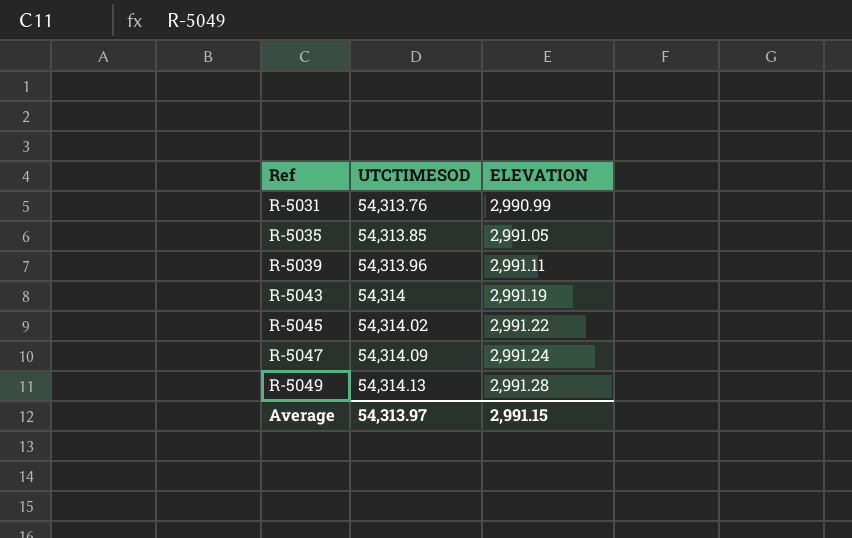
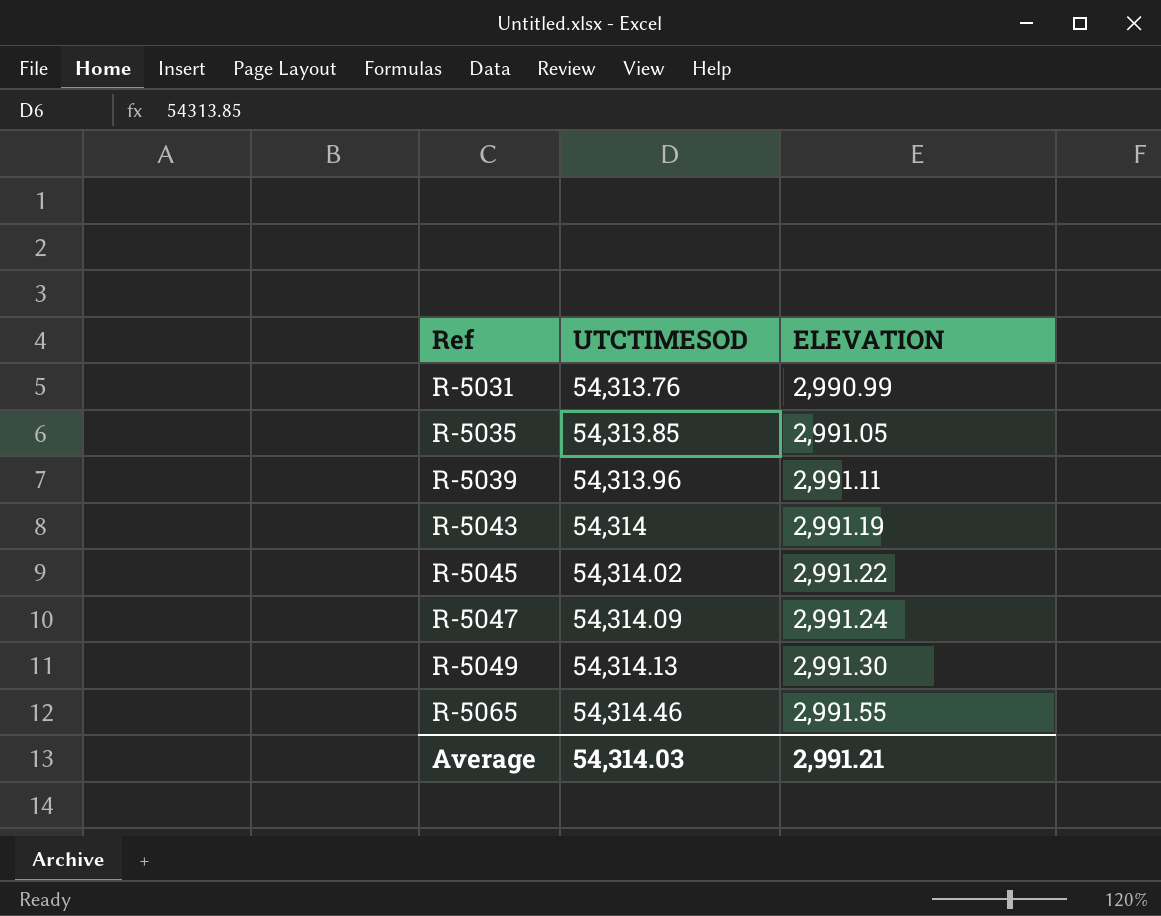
R-5049 | ELEVATION: 2,991.28 -> 2,991.30
row R-5065: none -> 54,314.46 | 2,991.55
Average | UTCTIMESOD: 54,313.97 -> 54,314.03
Average | ELEVATION: 2,991.15 -> 2,991.21

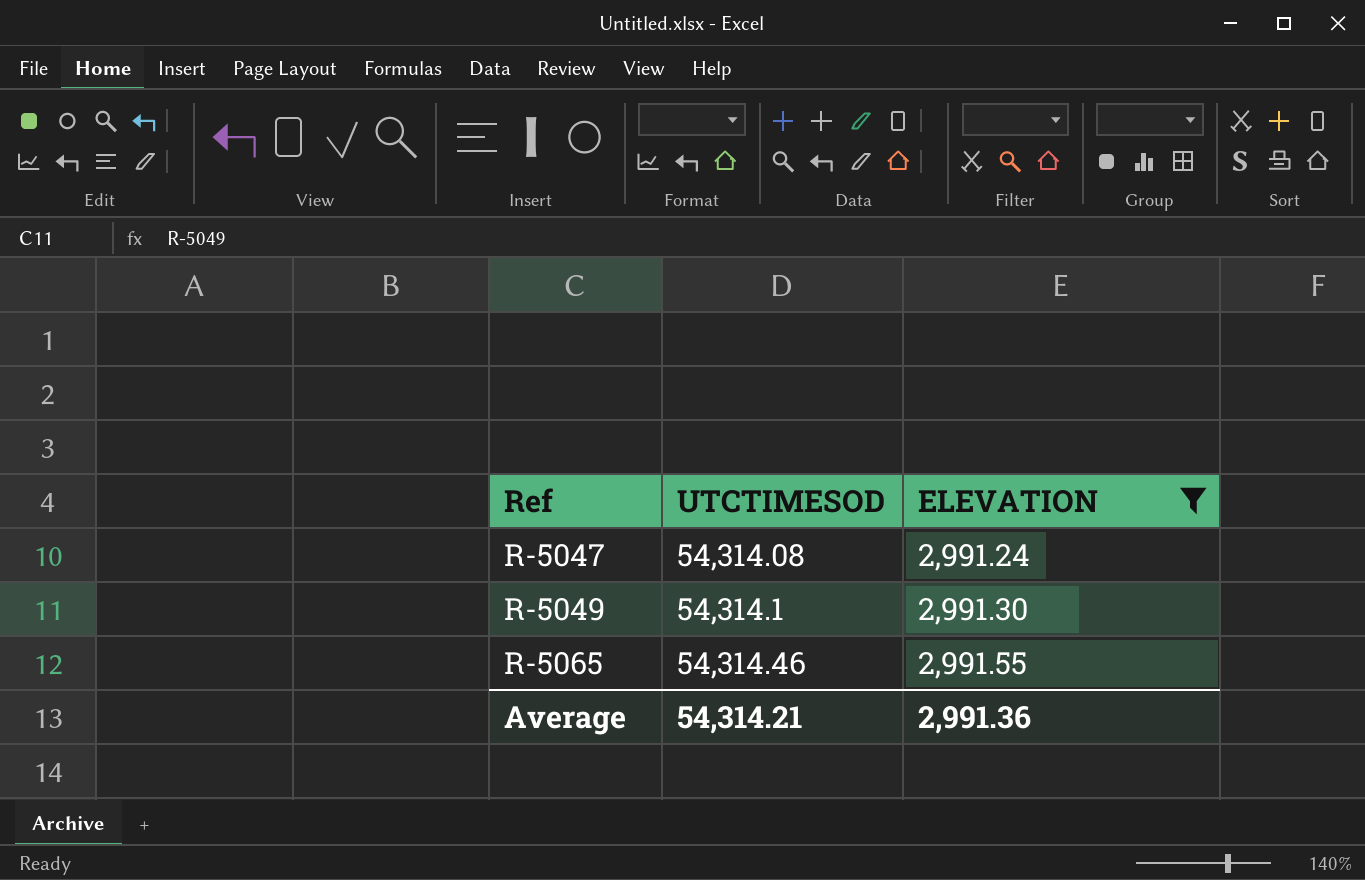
filter: none -> ELEVATION >= 2,991.24
R-5047 | UTCTIMESOD: 54,314.09 -> 54,314.08
R-5049 | UTCTIMESOD: 54,314.13 -> 54,314.1
Average | UTCTIMESOD: 54,314.03 -> 54,314.21
Average | ELEVATION: 2,991.21 -> 2,991.36

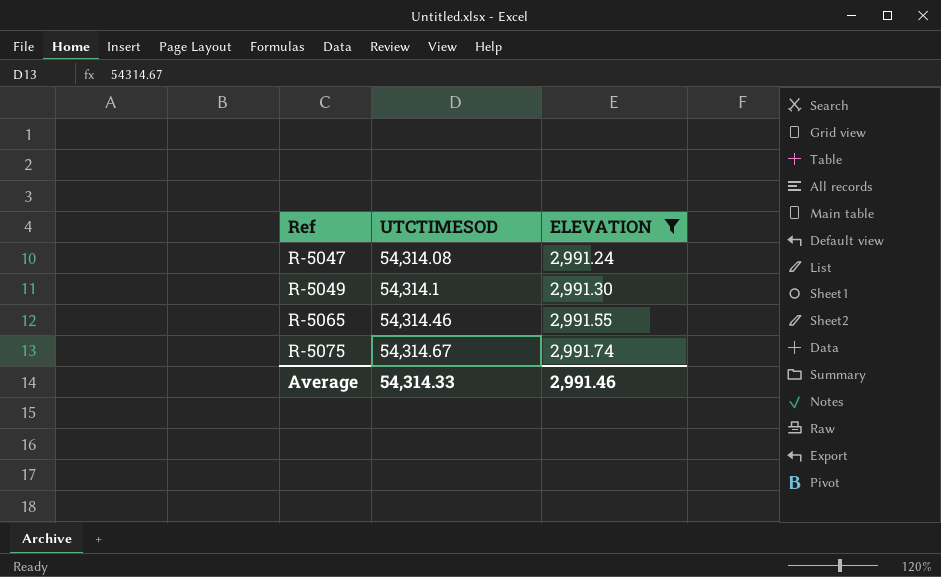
row R-5075: none -> 54,314.67 | 2,991.74
Average | UTCTIMESOD: 54,314.21 -> 54,314.33
Average | ELEVATION: 2,991.36 -> 2,991.46

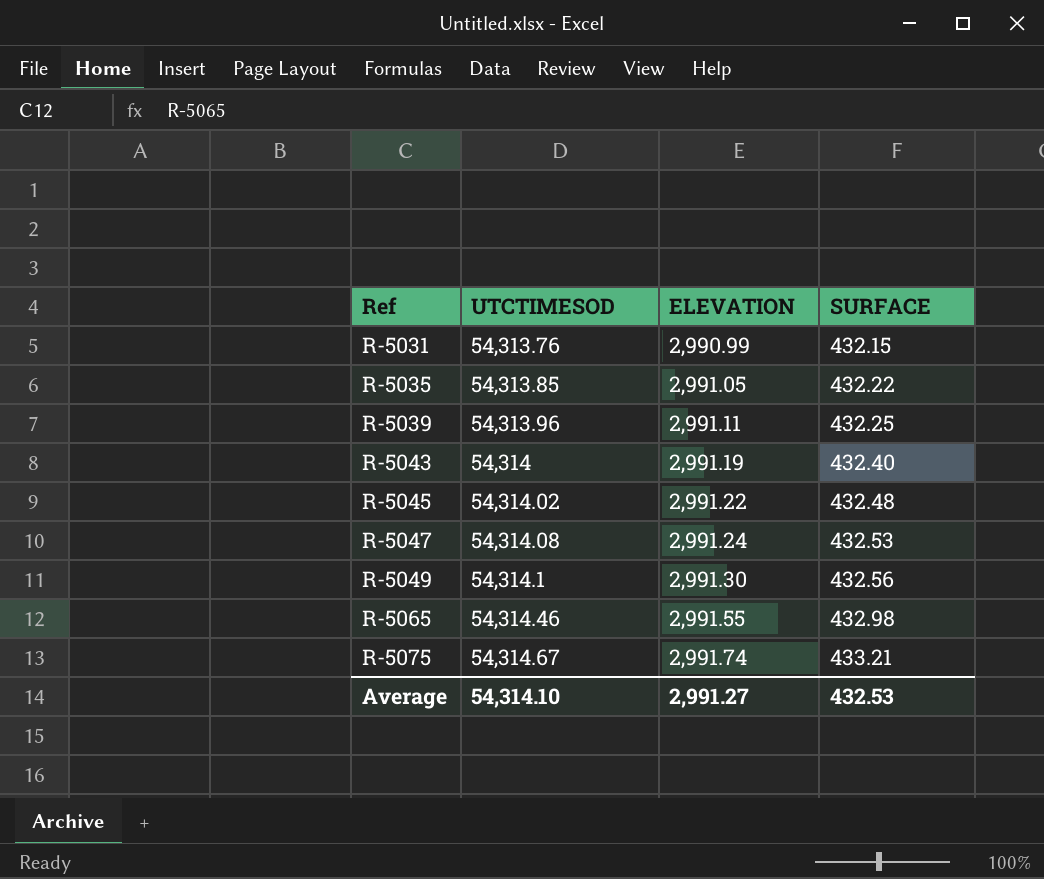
filter: ELEVATION >= 2,991.24 -> none
column SURFACE | position: none -> 4
Average | UTCTIMESOD: 54,314.33 -> 54,314.10
Average | ELEVATION: 2,991.46 -> 2,991.27

